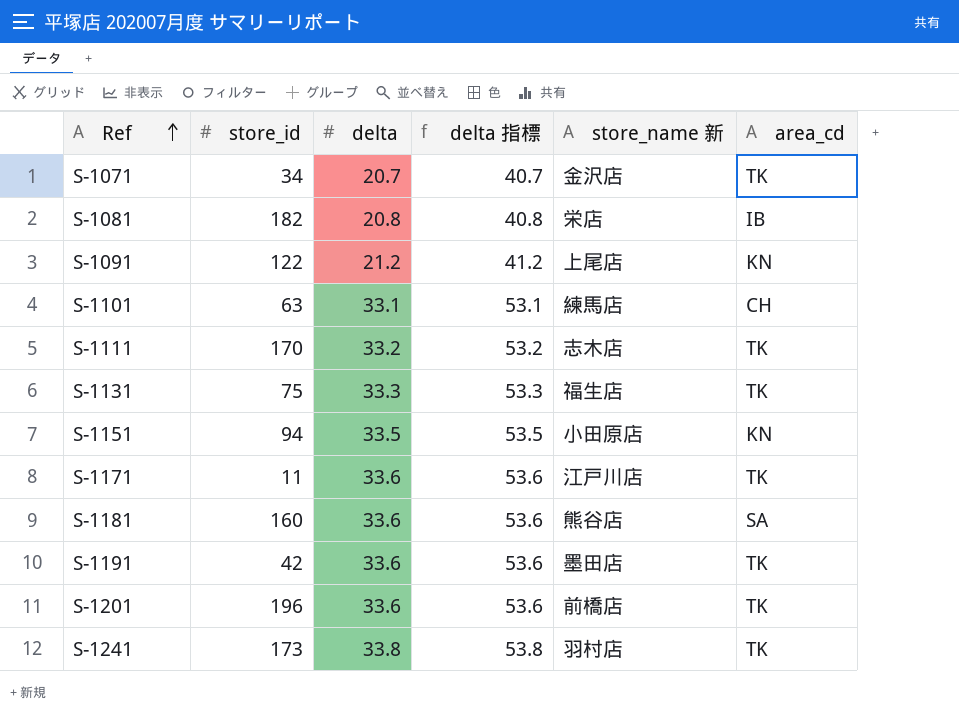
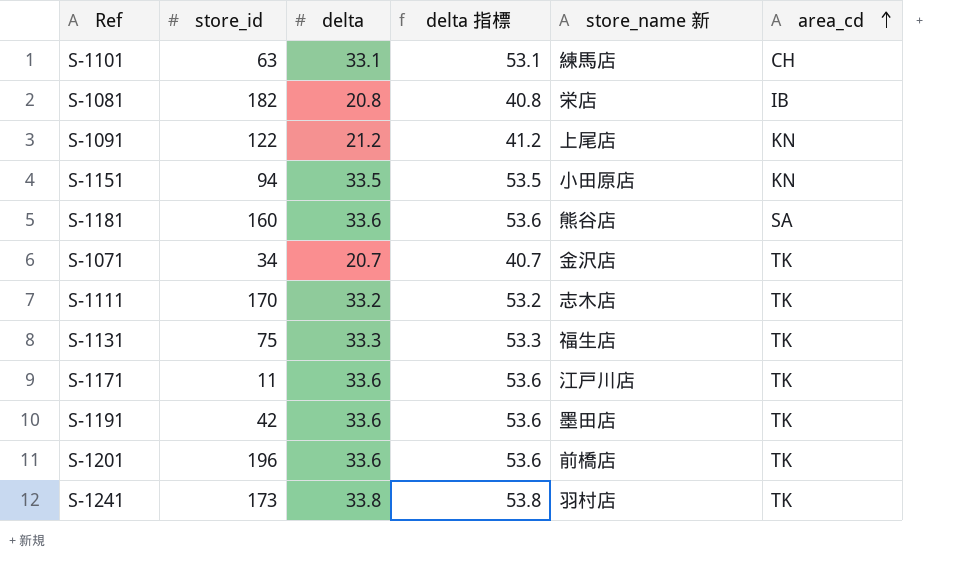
row order: Ref ascending -> area_cd ascending

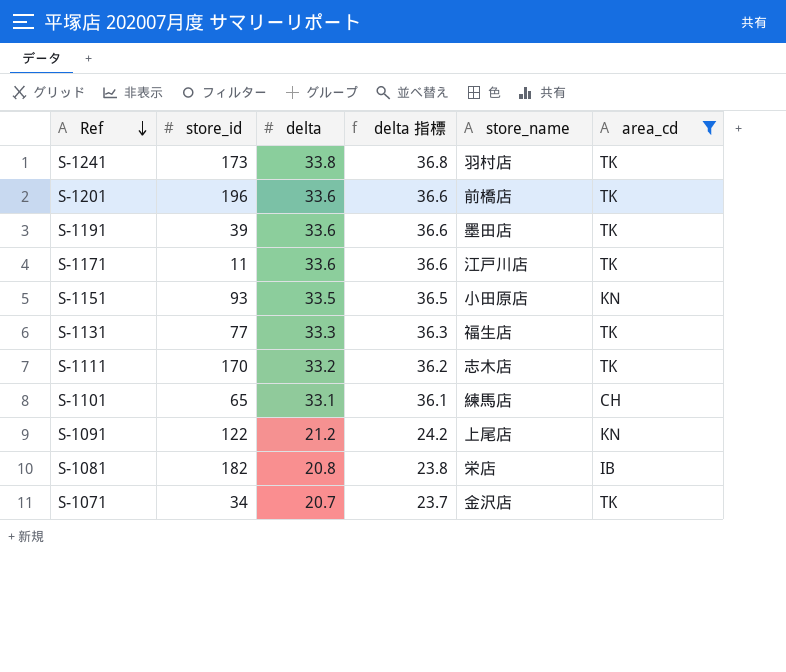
filter: none -> area_cd != SA
row order: area_cd ascending -> Ref descending
column delta 指標 | formula: [delta] + 20 -> [delta] + 3
column name: store_name 新 -> store_name
S-1191 | store_id: 42 -> 39
S-1151 | store_id: 94 -> 93
S-1131 | store_id: 75 -> 77
S-1101 | store_id: 63 -> 65

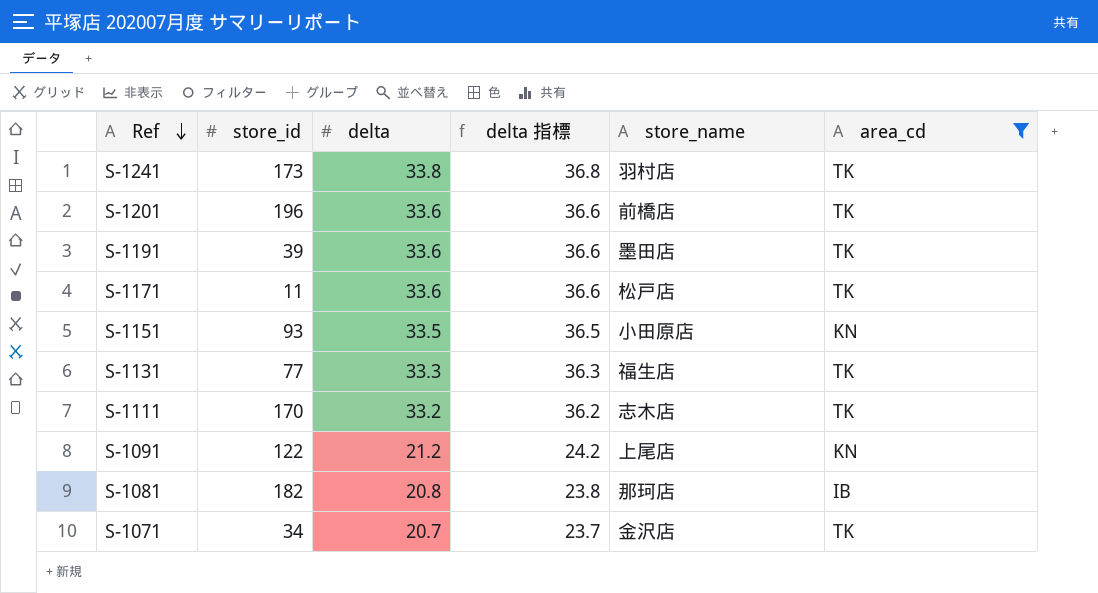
row S-1101: 65 | 33.1 | 36.1 | 練馬店 | CH -> none
S-1171 | store_name: 江戸川店 -> 松戸店
S-1081 | store_name: 栄店 -> 那珂店

